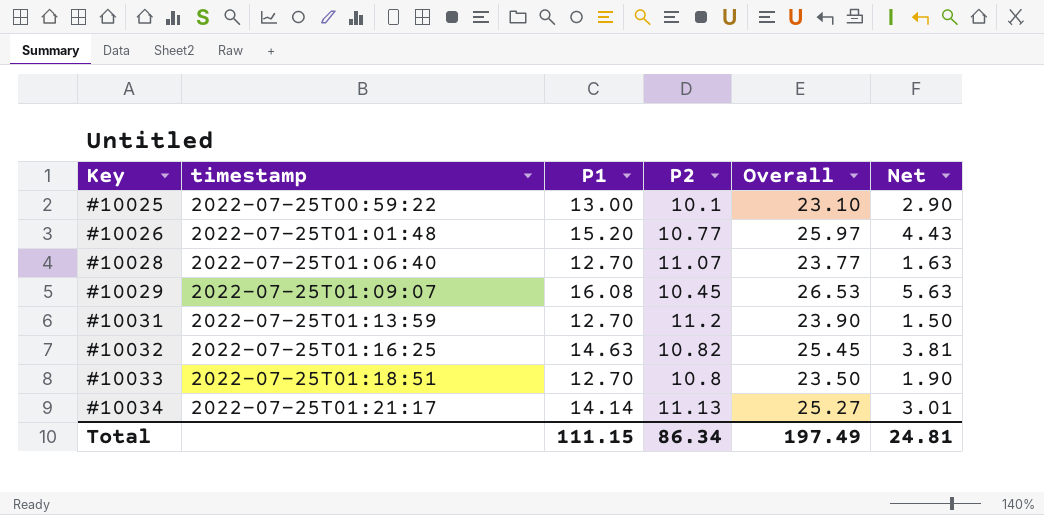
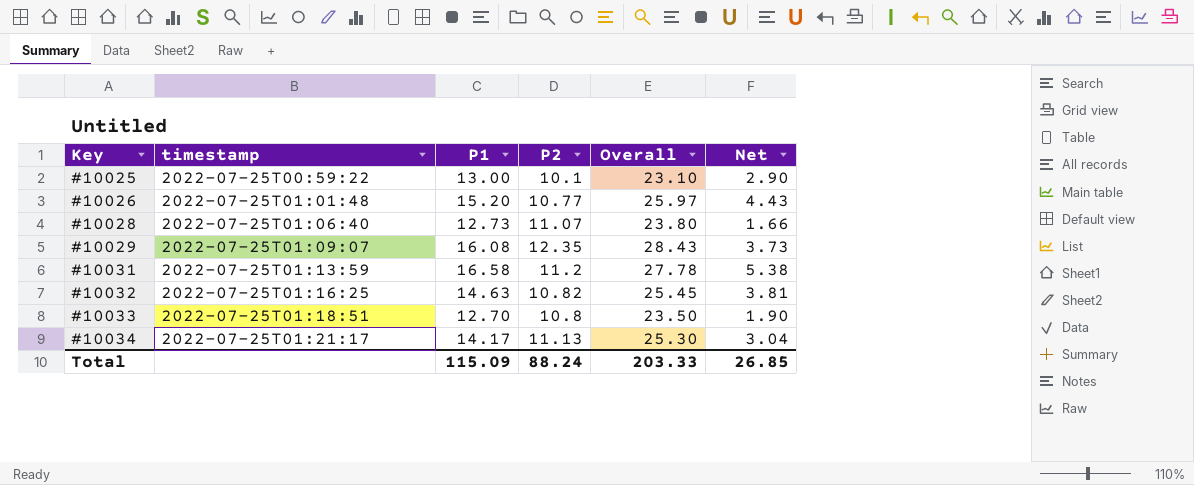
#10028 | P1: 12.70 -> 12.73
#10028 | Overall: 23.77 -> 23.80
#10028 | Net: 1.63 -> 1.66
#10029 | P2: 10.45 -> 12.35
#10029 | Overall: 26.53 -> 28.43
#10029 | Net: 5.63 -> 3.73
#10031 | P1: 12.70 -> 16.58
#10031 | Overall: 23.90 -> 27.78
#10031 | Net: 1.50 -> 5.38
#10034 | P1: 14.14 -> 14.17
#10034 | Overall: 25.27 -> 25.30
#10034 | Net: 3.01 -> 3.04
Total | P1: 111.15 -> 115.09
Total | P2: 86.34 -> 88.24
Total | Overall: 197.49 -> 203.33
Total | Net: 24.81 -> 26.85

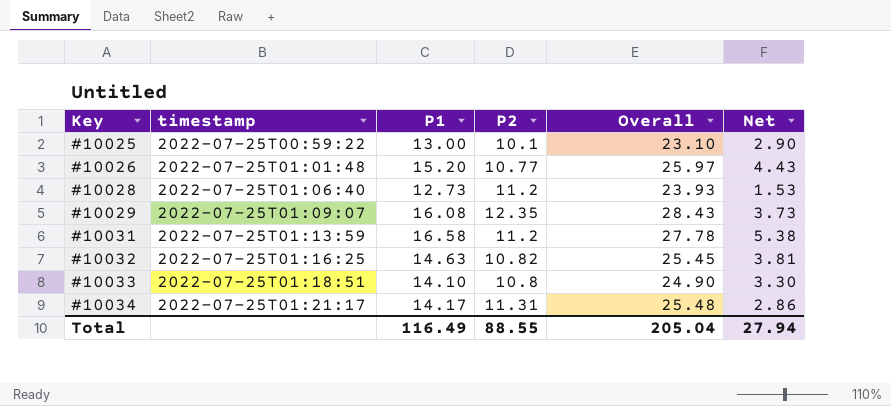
#10028 | P2: 11.07 -> 11.2
#10028 | Overall: 23.80 -> 23.93
#10028 | Net: 1.66 -> 1.53
#10033 | P1: 12.70 -> 14.10
#10033 | Overall: 23.50 -> 24.90
#10033 | Net: 1.90 -> 3.30
#10034 | P2: 11.13 -> 11.31
#10034 | Overall: 25.30 -> 25.48
#10034 | Net: 3.04 -> 2.86
Total | P1: 115.09 -> 116.49
Total | P2: 88.24 -> 88.55
Total | Overall: 203.33 -> 205.04
Total | Net: 26.85 -> 27.94

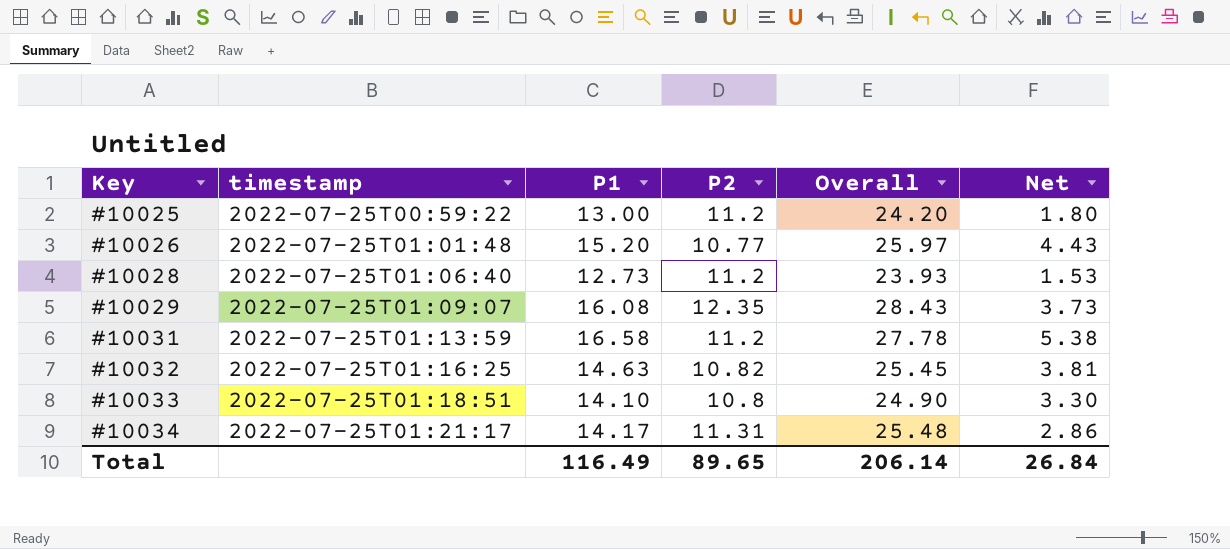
#10025 | P2: 10.1 -> 11.2
#10025 | Overall: 23.10 -> 24.20
#10025 | Net: 2.90 -> 1.80
Total | P2: 88.55 -> 89.65
Total | Overall: 205.04 -> 206.14
Total | Net: 27.94 -> 26.84

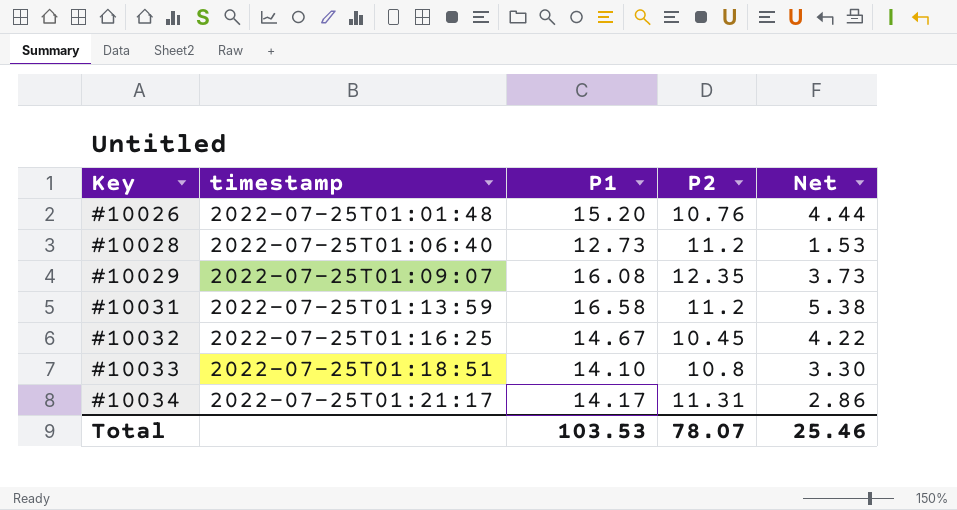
column Overall | formula: [P1] + [P2] -> none
row #10025: 2022-07-25T00:59:22 | 13.00 | 11.2 | 24.20 | 1.80 -> none
#10026 | P2: 10.77 -> 10.76
#10026 | Net: 4.43 -> 4.44
#10032 | P1: 14.63 -> 14.67
#10032 | P2: 10.82 -> 10.45
#10032 | Net: 3.81 -> 4.22
Total | P1: 116.49 -> 103.53
Total | P2: 89.65 -> 78.07
Total | Net: 26.84 -> 25.46

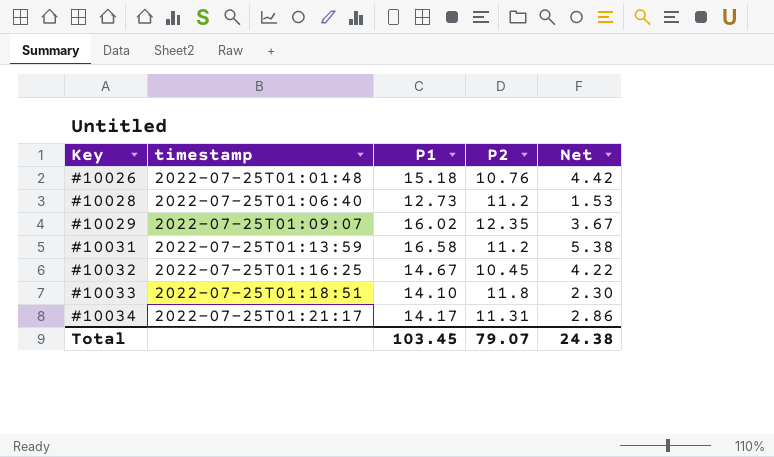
#10026 | P1: 15.20 -> 15.18
#10026 | Net: 4.44 -> 4.42
#10029 | P1: 16.08 -> 16.02
#10029 | Net: 3.73 -> 3.67
#10033 | P2: 10.8 -> 11.8
#10033 | Net: 3.30 -> 2.30
Total | P1: 103.53 -> 103.45
Total | P2: 78.07 -> 79.07
Total | Net: 25.46 -> 24.38

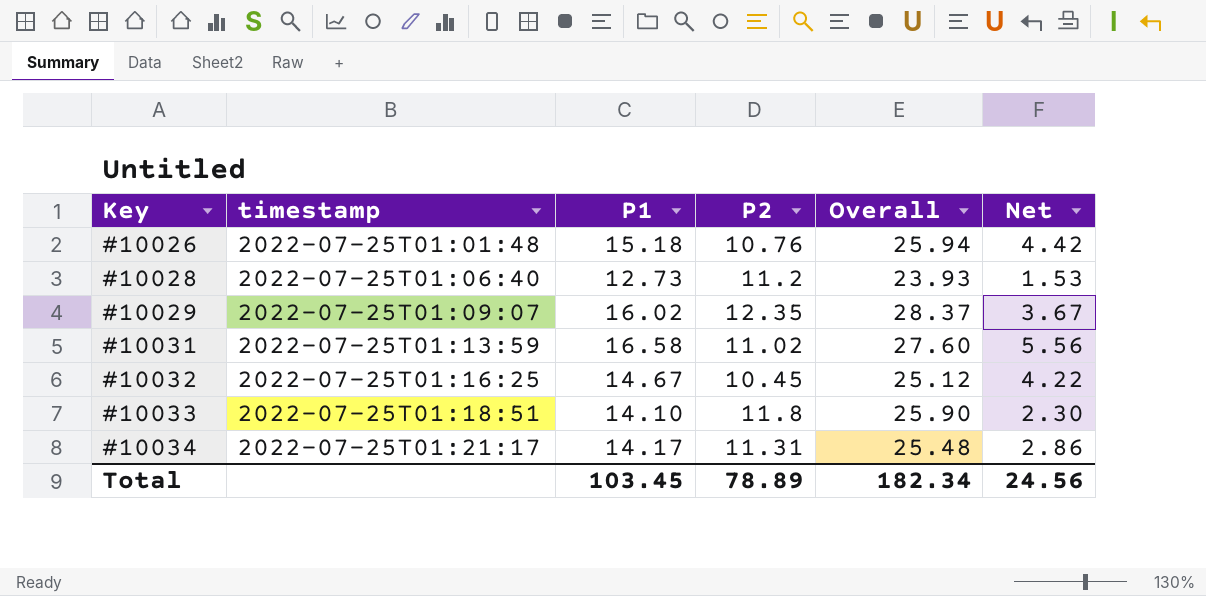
column Overall | formula: none -> [P1] + [P2]
#10031 | P2: 11.2 -> 11.02
#10031 | Net: 5.38 -> 5.56
Total | P2: 79.07 -> 78.89
Total | Net: 24.38 -> 24.56

